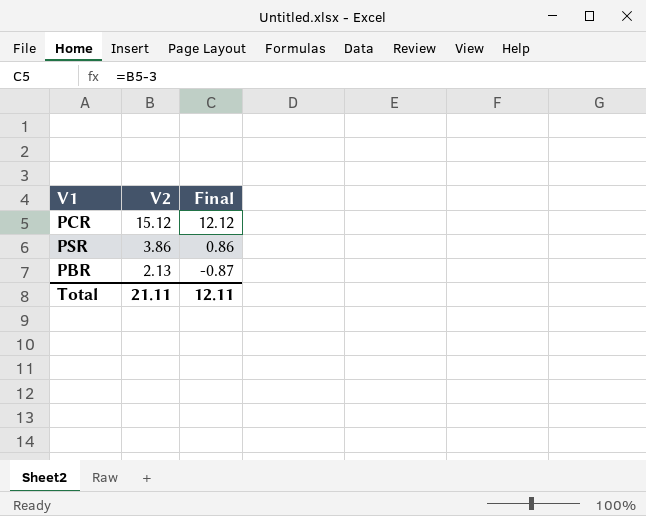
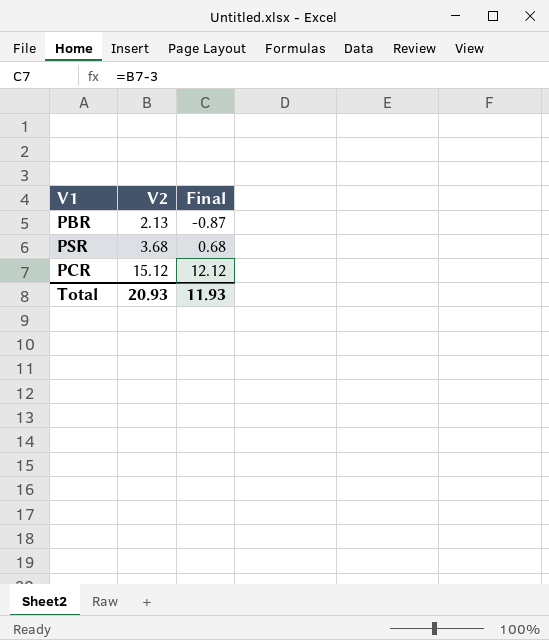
row order: V2 descending -> V2 ascending
PSR | V2: 3.86 -> 3.68
PSR | Final: 0.86 -> 0.68
Total | V2: 21.11 -> 20.93
Total | Final: 12.11 -> 11.93

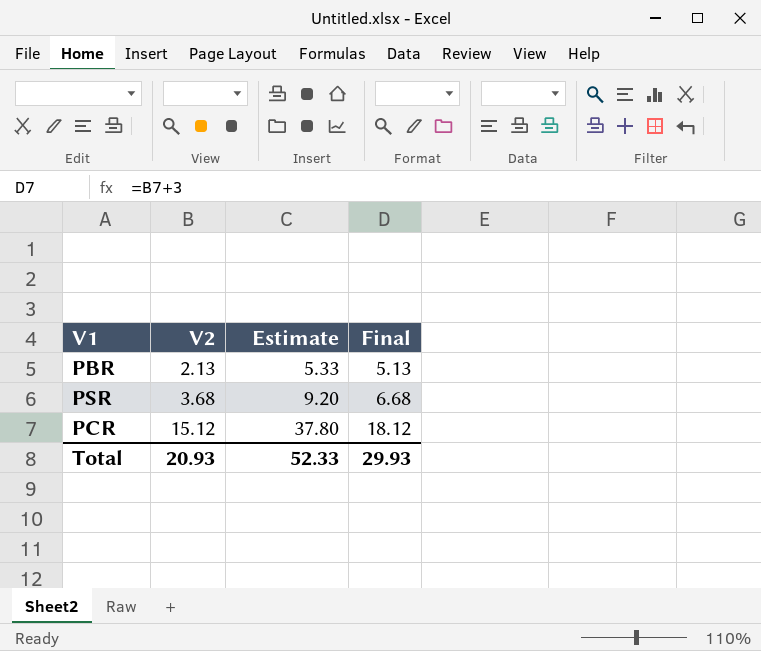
column Estimate | formula: none -> [V2] * 2.5
column Final | formula: [V2] - 3 -> [V2] + 3
Total | Final: 11.93 -> 29.93

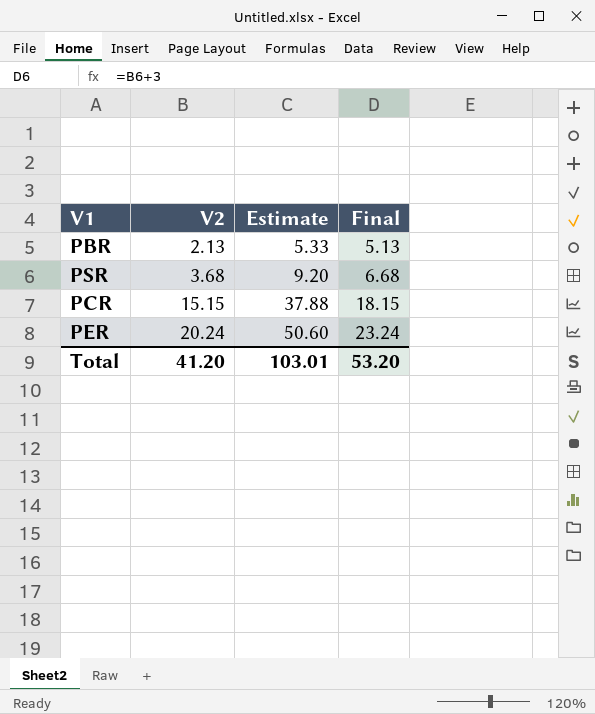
PCR | V2: 15.12 -> 15.15
PCR | Estimate: 37.80 -> 37.88
PCR | Final: 18.12 -> 18.15
row PER: none -> 20.24 | 50.60 | 23.24
Total | V2: 20.93 -> 41.20
Total | Estimate: 52.33 -> 103.01
Total | Final: 29.93 -> 53.20

